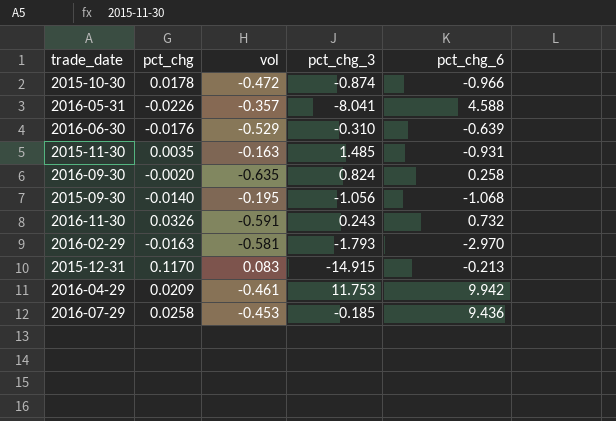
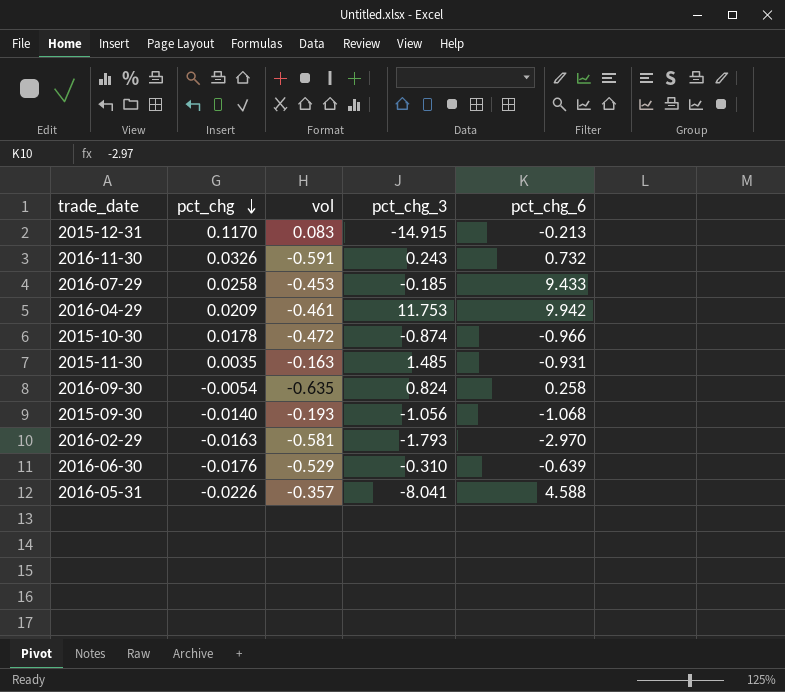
row order: none -> pct_chg descending
2016-07-29 | pct_chg_6: 9.436 -> 9.433
2016-09-30 | pct_chg: -0.0020 -> -0.0054
2015-09-30 | vol: -0.195 -> -0.193

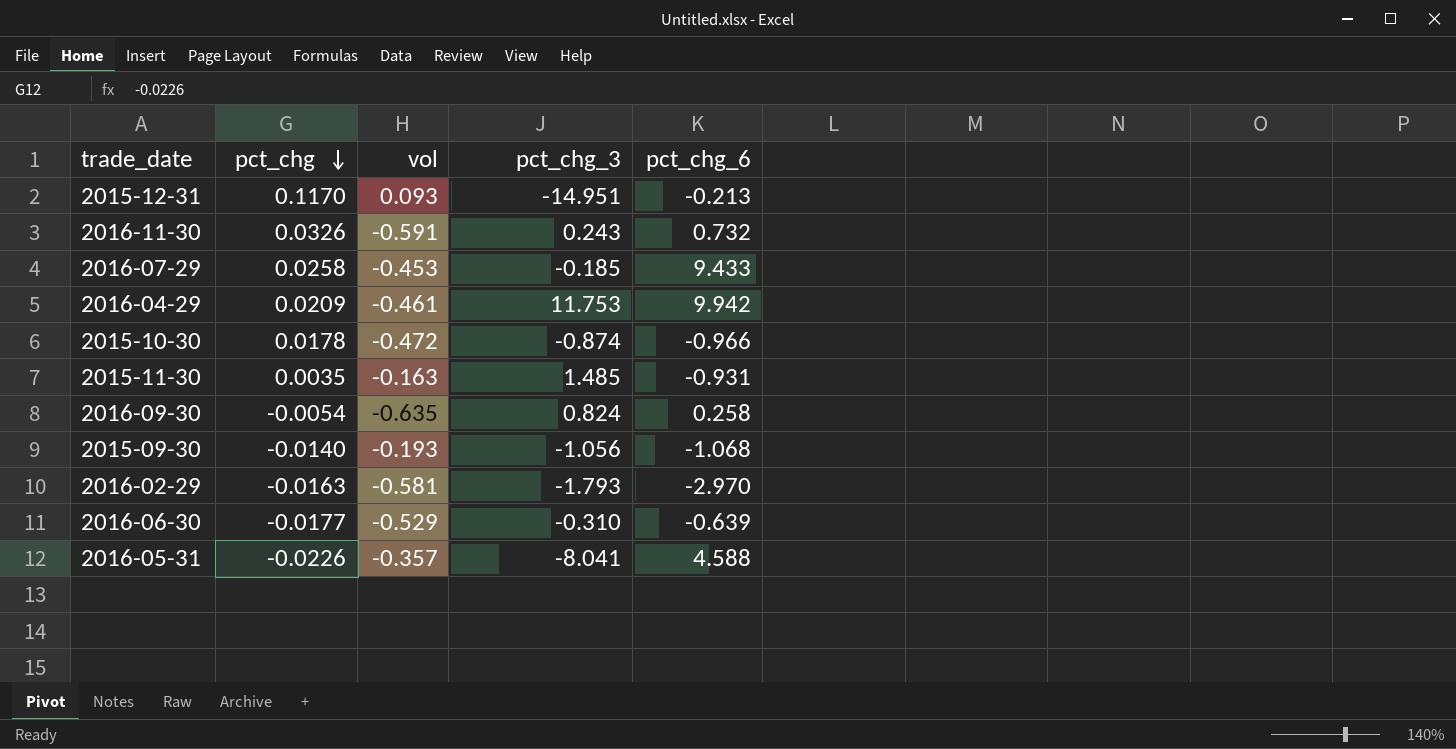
2015-12-31 | vol: 0.083 -> 0.093
2015-12-31 | pct_chg_3: -14.915 -> -14.951
2016-06-30 | pct_chg: -0.0176 -> -0.0177

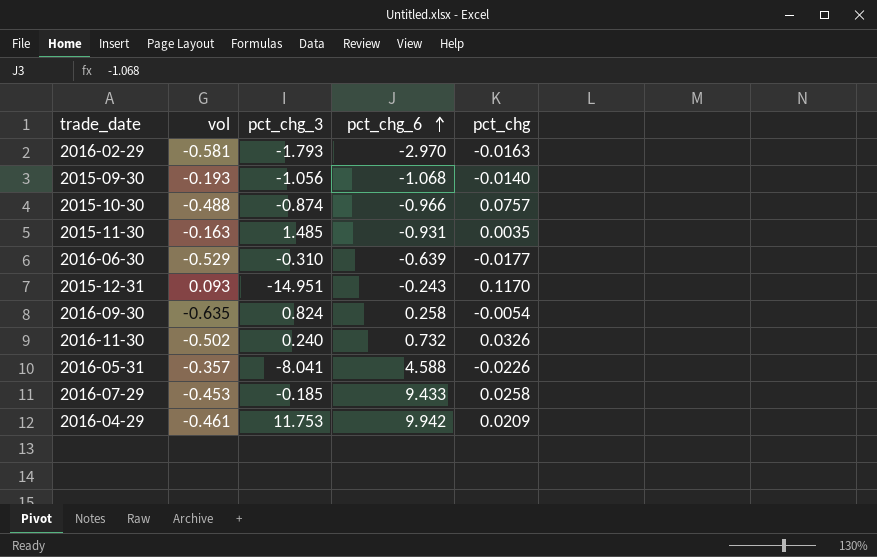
row order: pct_chg descending -> pct_chg_6 ascending
column pct_chg | position: 2 -> 5
2015-10-30 | vol: -0.472 -> -0.488
2015-10-30 | pct_chg: 0.0178 -> 0.0757
2015-12-31 | pct_chg_6: -0.213 -> -0.243
2016-11-30 | vol: -0.591 -> -0.502
2016-11-30 | pct_chg_3: 0.243 -> 0.240

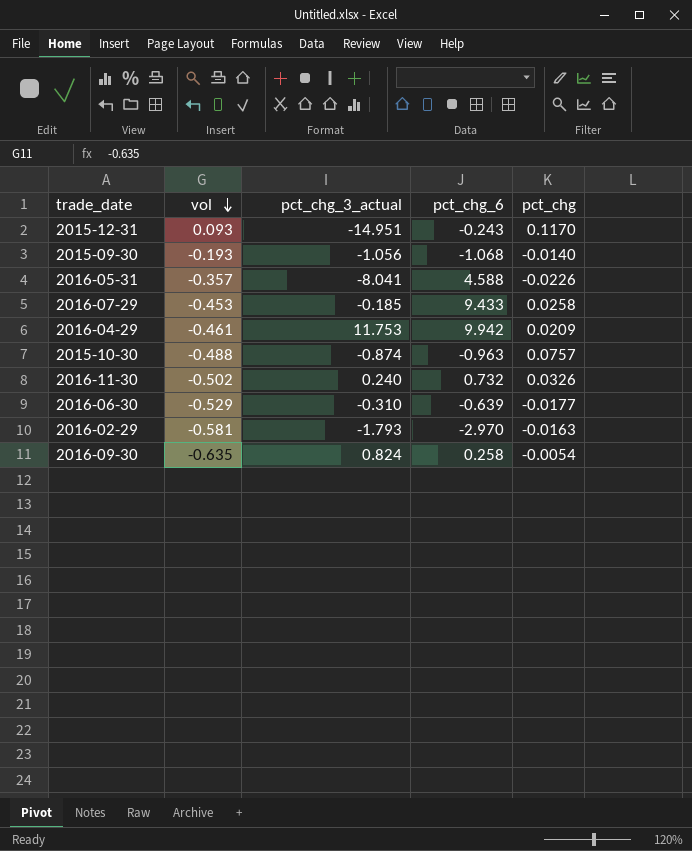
row order: pct_chg_6 ascending -> vol descending
column name: pct_chg_3 -> pct_chg_3_actual
row 2015-11-30: -0.163 | 1.485 | -0.931 | 0.0035 -> none
2015-10-30 | pct_chg_6: -0.966 -> -0.963

